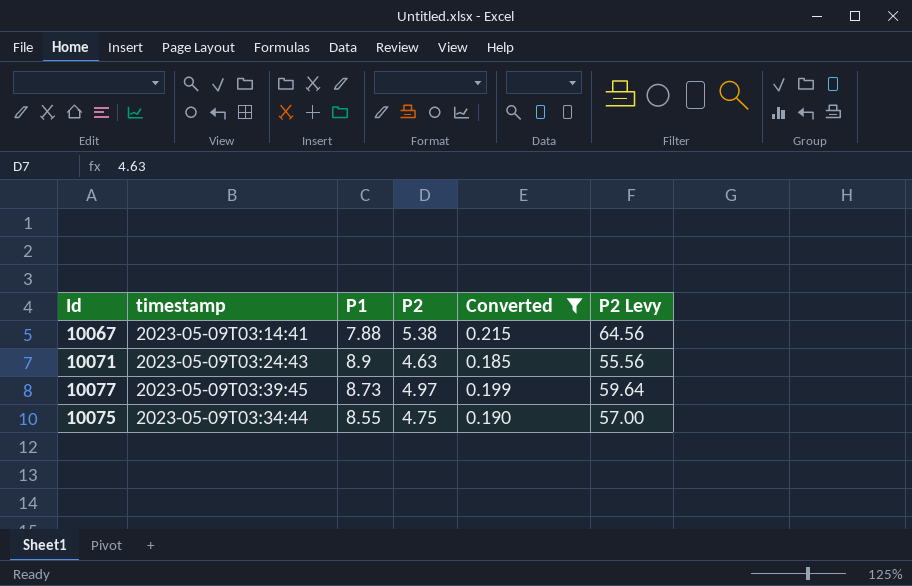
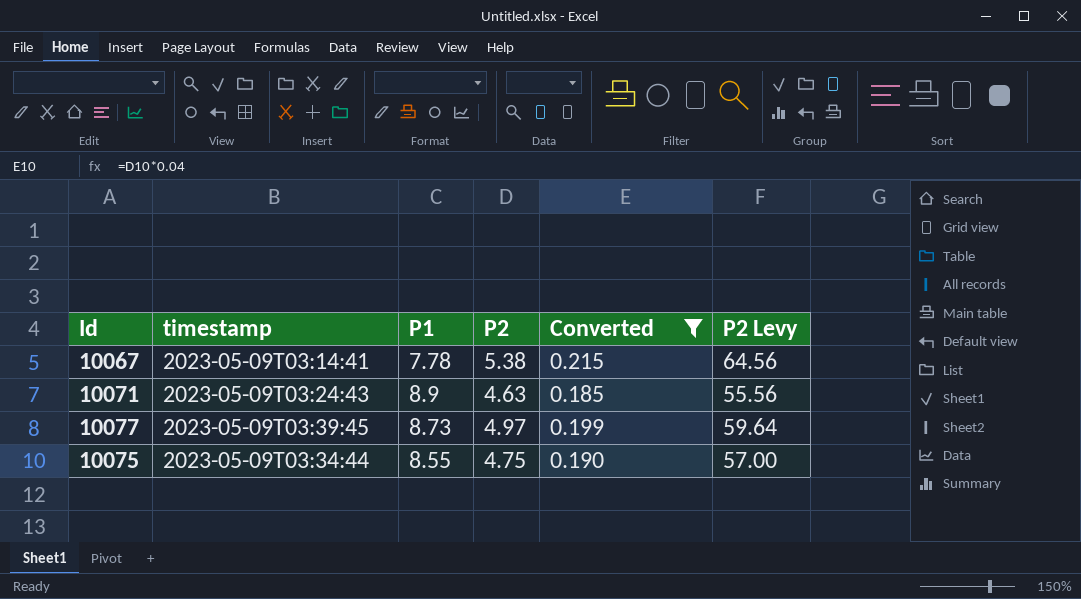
10067 | P1: 7.88 -> 7.78

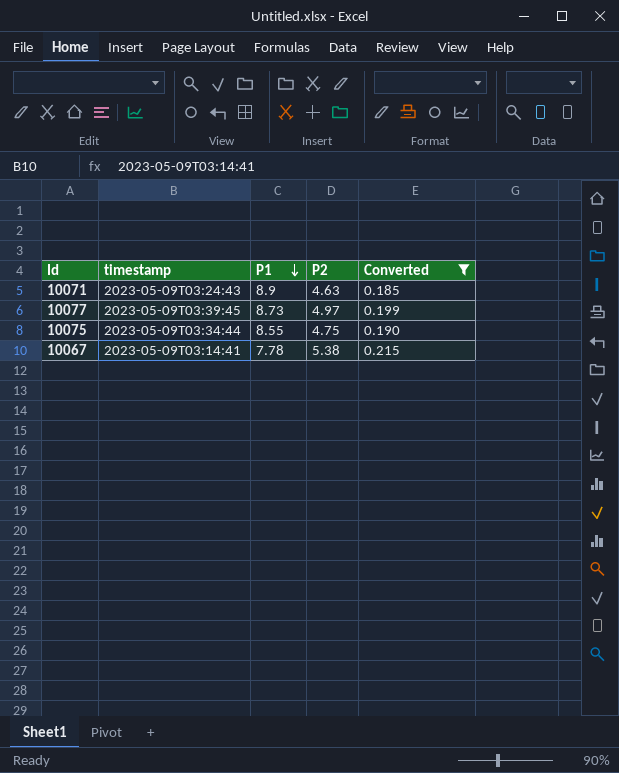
row order: none -> P1 descending
column P2 Levy | formula: [P2] * 12 -> none

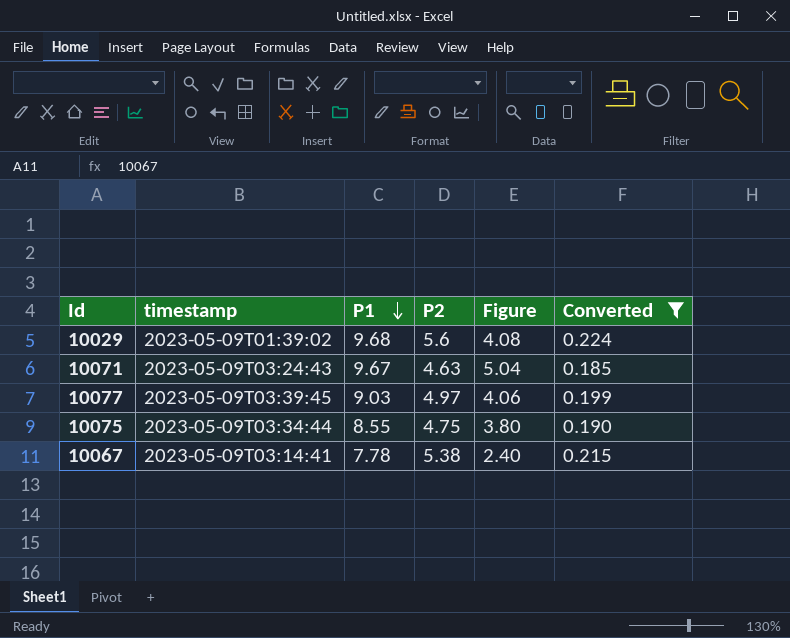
column Figure | formula: none -> [P1] - [P2]
row 10029: none -> 2023-05-09T01:39:02 | 9.68 | 5.6 | 4.08 | 0.224
10071 | P1: 8.9 -> 9.67
10077 | P1: 8.73 -> 9.03

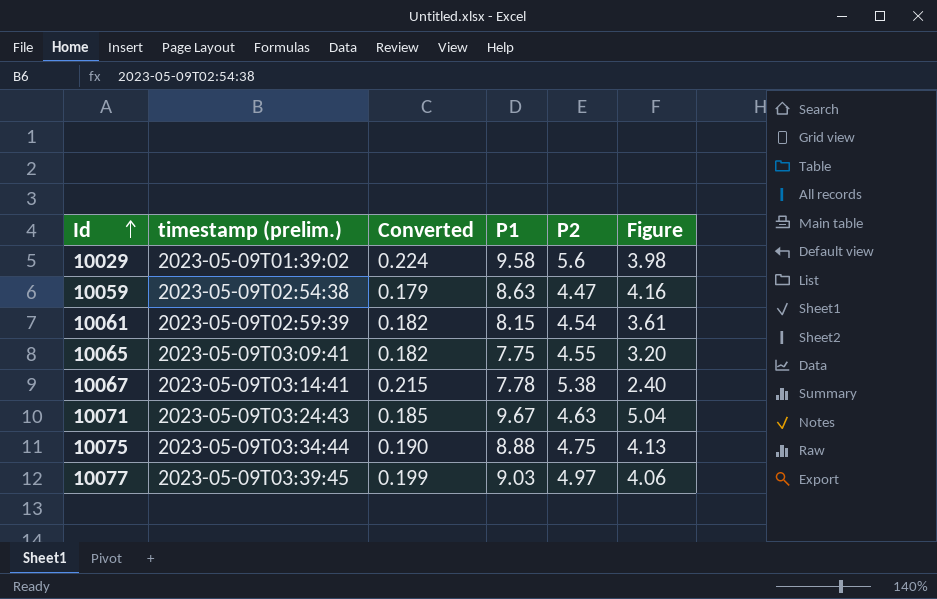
filter: Converted >= 0.185 -> none
row order: P1 descending -> Id ascending
column name: timestamp -> timestamp (prelim.)
column Converted | position: 6 -> 3
10029 | P1: 9.68 -> 9.58
10029 | Figure: 4.08 -> 3.98
10075 | P1: 8.55 -> 8.88
10075 | Figure: 3.80 -> 4.13

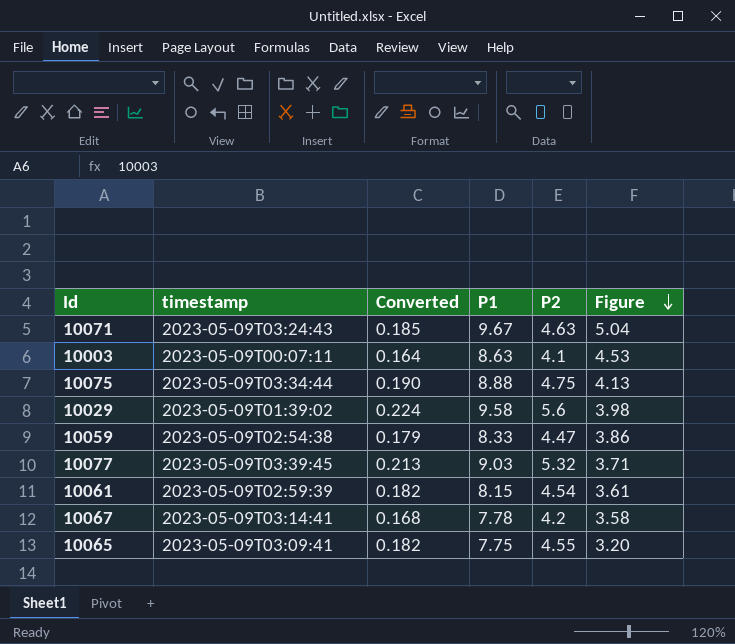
row order: Id ascending -> Figure descending
column name: timestamp (prelim.) -> timestamp
row 10003: none -> 2023-05-09T00:07:11 | 0.164 | 8.63 | 4.1 | 4.53
10059 | P1: 8.63 -> 8.33
10059 | Figure: 4.16 -> 3.86
10077 | Converted: 0.199 -> 0.213
10077 | P2: 4.97 -> 5.32
10077 | Figure: 4.06 -> 3.71
10067 | Converted: 0.215 -> 0.168
10067 | P2: 5.38 -> 4.2
10067 | Figure: 2.40 -> 3.58

